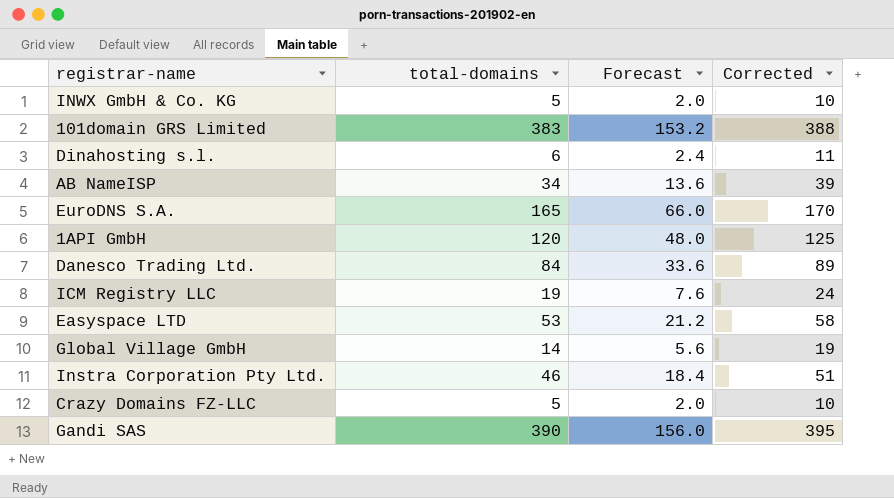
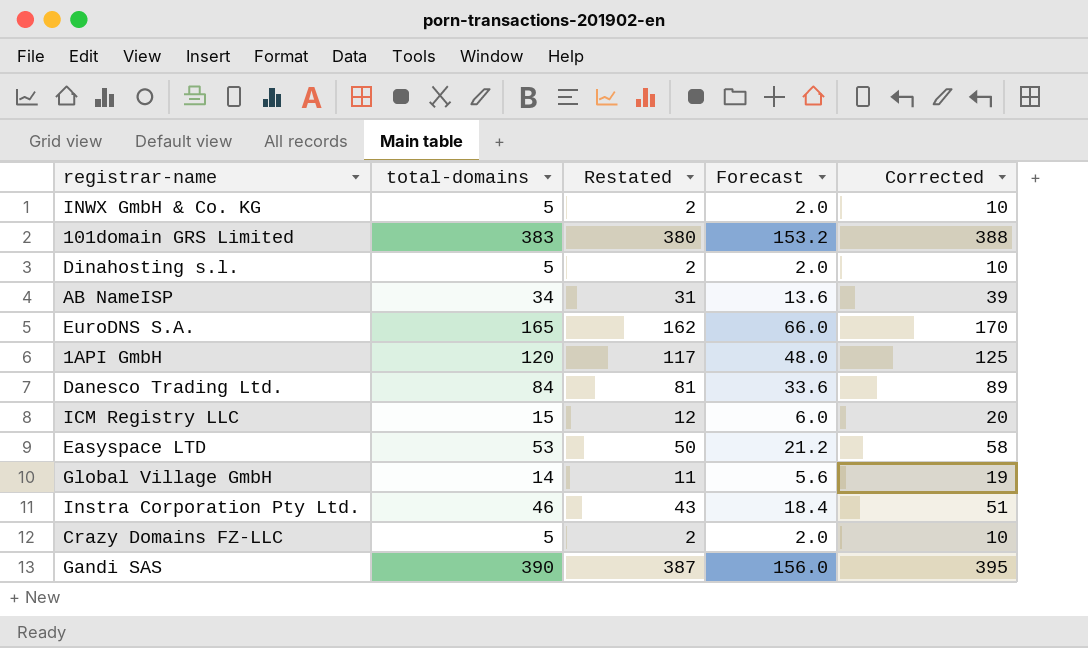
column Restated | formula: none -> [total-domains] - 3
Dinahosting s.l. | total-domains: 6 -> 5
Dinahosting s.l. | Forecast: 2.4 -> 2.0
Dinahosting s.l. | Corrected: 11 -> 10
ICM Registry LLC | total-domains: 19 -> 15
ICM Registry LLC | Forecast: 7.6 -> 6.0
ICM Registry LLC | Corrected: 24 -> 20

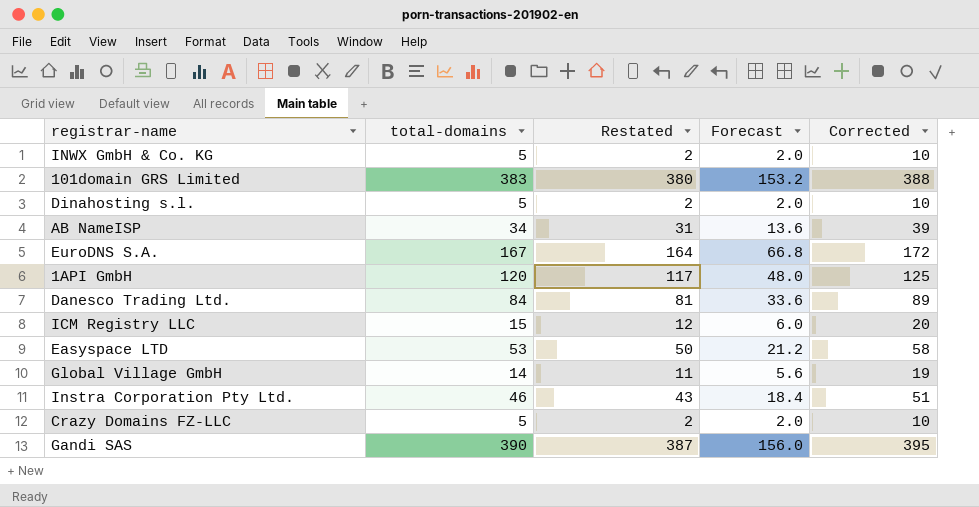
EuroDNS S.A. | total-domains: 165 -> 167
EuroDNS S.A. | Restated: 162 -> 164
EuroDNS S.A. | Forecast: 66.0 -> 66.8
EuroDNS S.A. | Corrected: 170 -> 172

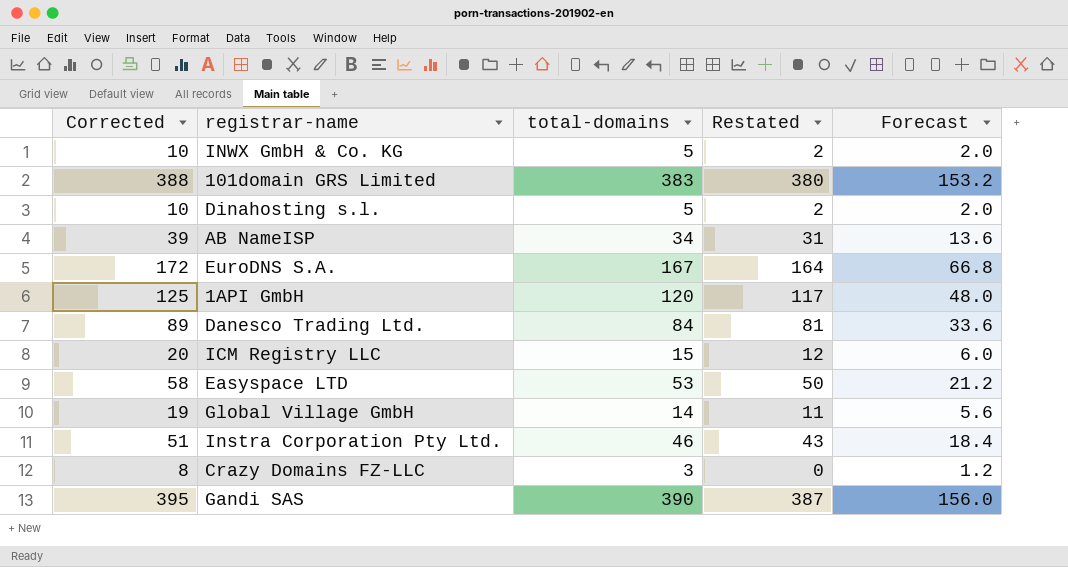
column Corrected | position: 5 -> 1
Crazy Domains FZ-LLC | Corrected: 10 -> 8
Crazy Domains FZ-LLC | total-domains: 5 -> 3
Crazy Domains FZ-LLC | Restated: 2 -> 0
Crazy Domains FZ-LLC | Forecast: 2.0 -> 1.2

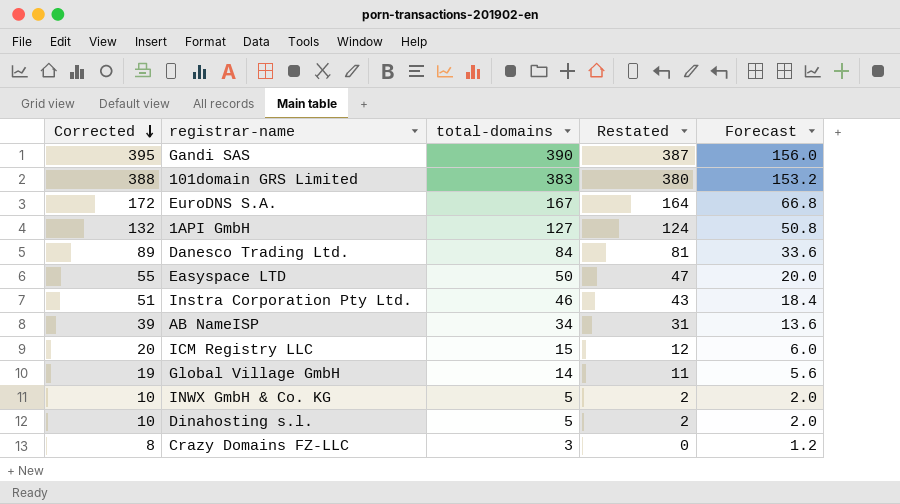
row order: none -> Corrected descending
1API GmbH | Corrected: 125 -> 132
1API GmbH | total-domains: 120 -> 127
1API GmbH | Restated: 117 -> 124
1API GmbH | Forecast: 48.0 -> 50.8
Easyspace LTD | Corrected: 58 -> 55
Easyspace LTD | total-domains: 53 -> 50
Easyspace LTD | Restated: 50 -> 47
Easyspace LTD | Forecast: 21.2 -> 20.0

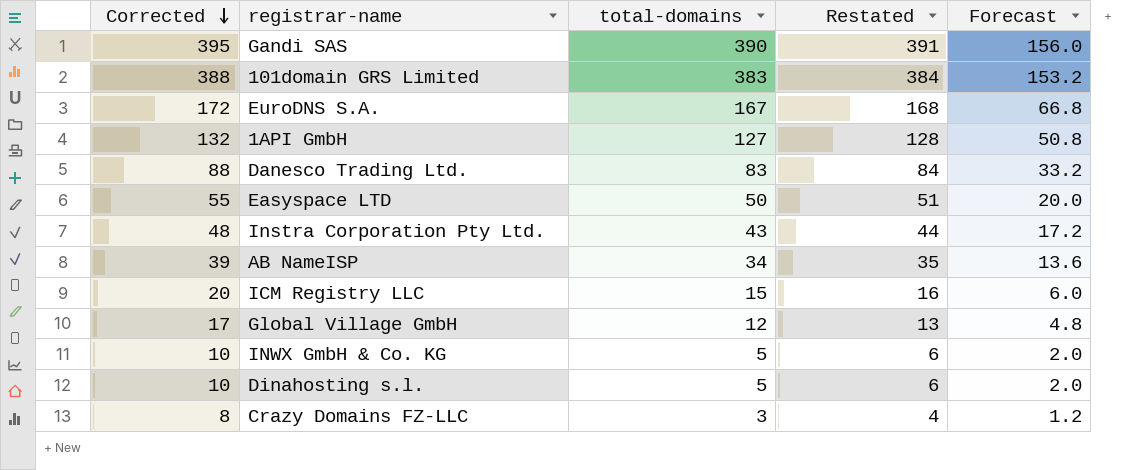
column Restated | formula: [total-domains] - 3 -> [total-domains] + 1
Danesco Trading Ltd. | Corrected: 89 -> 88
Danesco Trading Ltd. | total-domains: 84 -> 83
Danesco Trading Ltd. | Forecast: 33.6 -> 33.2
Instra Corporation Pty Ltd. | Corrected: 51 -> 48
Instra Corporation Pty Ltd. | total-domains: 46 -> 43
Instra Corporation Pty Ltd. | Forecast: 18.4 -> 17.2
Global Village GmbH | Corrected: 19 -> 17
Global Village GmbH | total-domains: 14 -> 12
Global Village GmbH | Forecast: 5.6 -> 4.8

